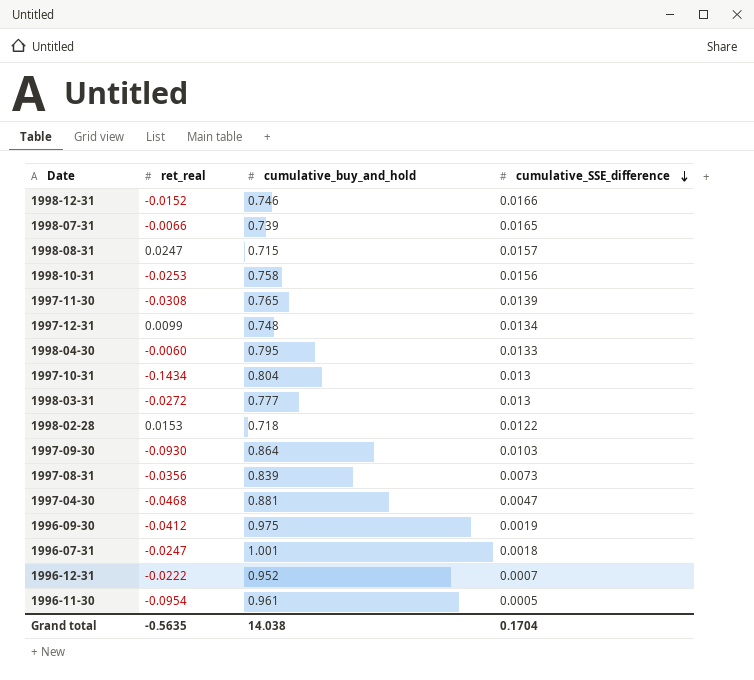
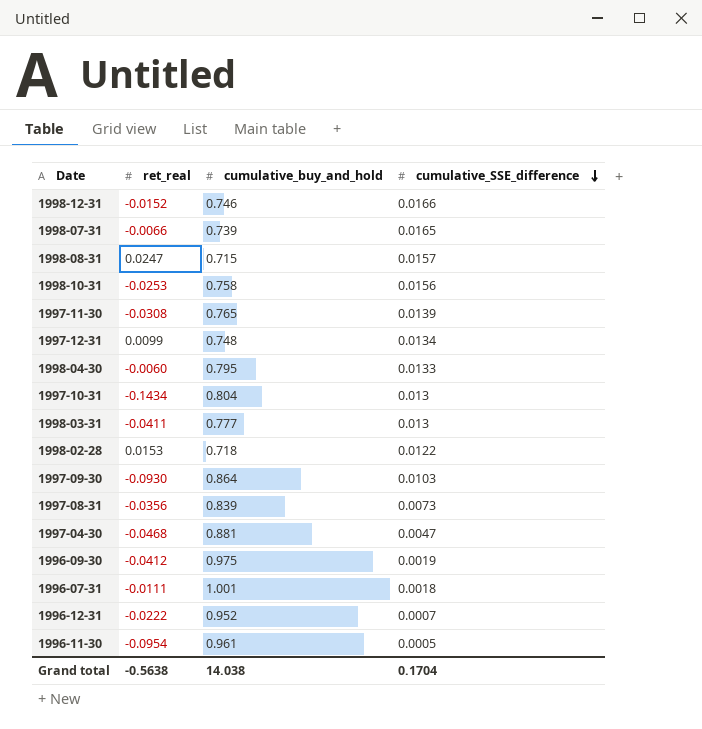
1998-03-31 | ret_real: -0.0272 -> -0.0411
1996-07-31 | ret_real: -0.0247 -> -0.0111
Grand total | ret_real: -0.5635 -> -0.5638

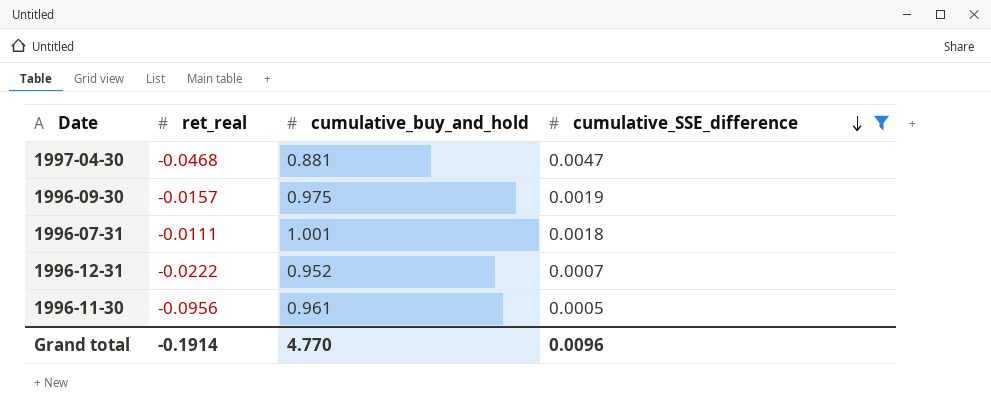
filter: none -> cumulative_SSE_difference <= 0.0047
1996-09-30 | ret_real: -0.0412 -> -0.0157
1996-11-30 | ret_real: -0.0954 -> -0.0956
Grand total | ret_real: -0.5638 -> -0.1914
Grand total | cumulative_buy_and_hold: 14.038 -> 4.770
Grand total | cumulative_SSE_difference: 0.1704 -> 0.0096

